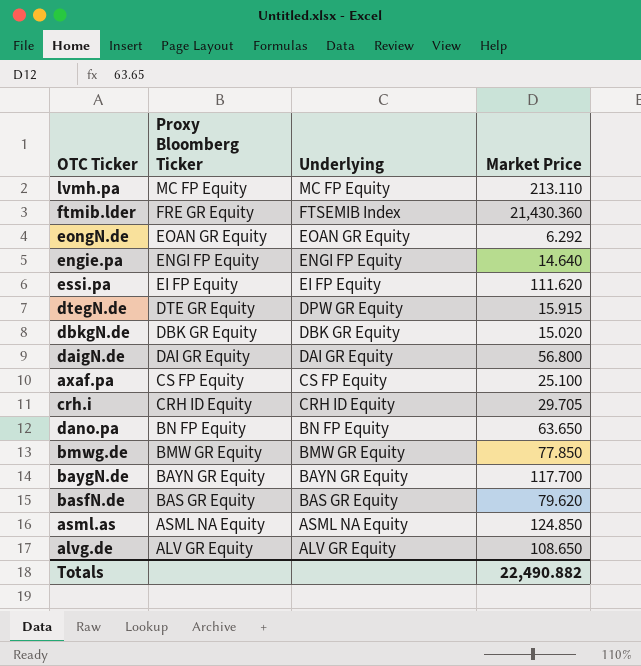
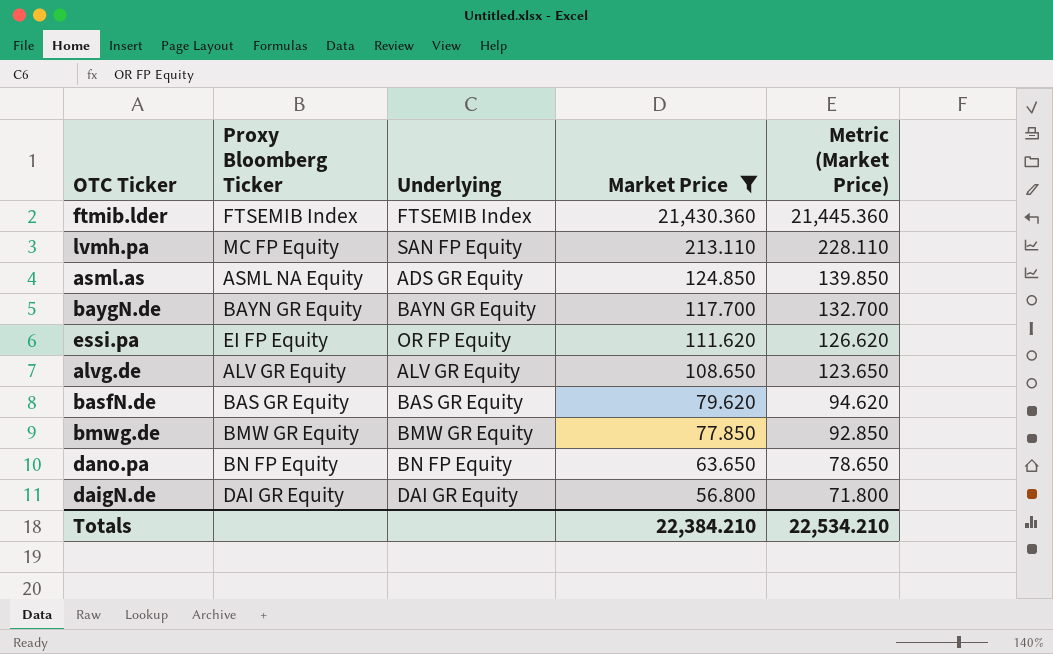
filter: none -> Market Price >= 56.800
row order: Proxy Bloomberg Ticker descending -> Market Price descending
column Metric (Market Price) | formula: none -> [Market Price] + 15
ftmib.lder | Proxy Bloomberg Ticker: FRE GR Equity -> FTSEMIB Index
lvmh.pa | Underlying: MC FP Equity -> SAN FP Equity
asml.as | Underlying: ASML NA Equity -> ADS GR Equity
essi.pa | Underlying: EI FP Equity -> OR FP Equity
Totals | Market Price: 22,490.882 -> 22,384.210

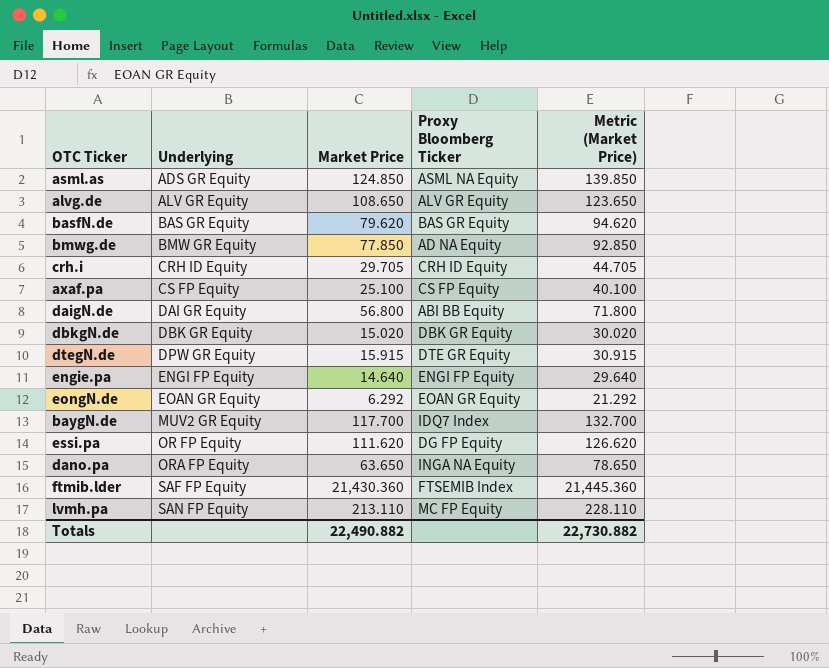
filter: Market Price >= 56.800 -> none
row order: Market Price descending -> Underlying ascending
column Proxy Bloomberg Ticker | position: 2 -> 4
bmwg.de | Proxy Bloomberg Ticker: BMW GR Equity -> AD NA Equity
daigN.de | Proxy Bloomberg Ticker: DAI GR Equity -> ABI BB Equity
baygN.de | Underlying: BAYN GR Equity -> MUV2 GR Equity
baygN.de | Proxy Bloomberg Ticker: BAYN GR Equity -> IDQ7 Index
essi.pa | Proxy Bloomberg Ticker: EI FP Equity -> DG FP Equity
dano.pa | Underlying: BN FP Equity -> ORA FP Equity
dano.pa | Proxy Bloomberg Ticker: BN FP Equity -> INGA NA Equity
ftmib.lder | Underlying: FTSEMIB Index -> SAF FP Equity
Totals | Market Price: 22,384.210 -> 22,490.882
Totals | Metric (Market Price): 22,534.210 -> 22,730.882

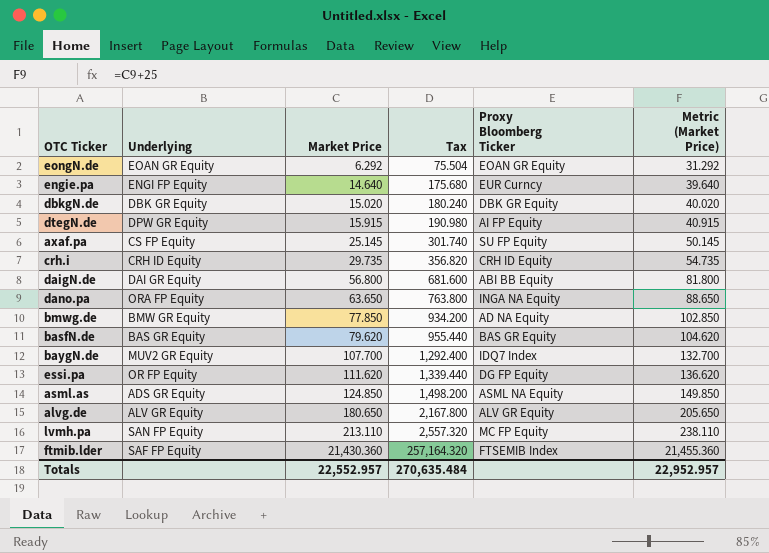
row order: Underlying ascending -> Market Price ascending
column Tax | formula: none -> [Market Price] * 12
column Metric (Market Price) | formula: [Market Price] + 15 -> [Market Price] + 25
engie.pa | Proxy Bloomberg Ticker: ENGI FP Equity -> EUR Curncy
dtegN.de | Proxy Bloomberg Ticker: DTE GR Equity -> AI FP Equity
axaf.pa | Market Price: 25.100 -> 25.145
axaf.pa | Proxy Bloomberg Ticker: CS FP Equity -> SU FP Equity
crh.i | Market Price: 29.705 -> 29.735
baygN.de | Market Price: 117.700 -> 107.700
alvg.de | Market Price: 108.650 -> 180.650
Totals | Market Price: 22,490.882 -> 22,552.957
Totals | Metric (Market Price): 22,730.882 -> 22,952.957

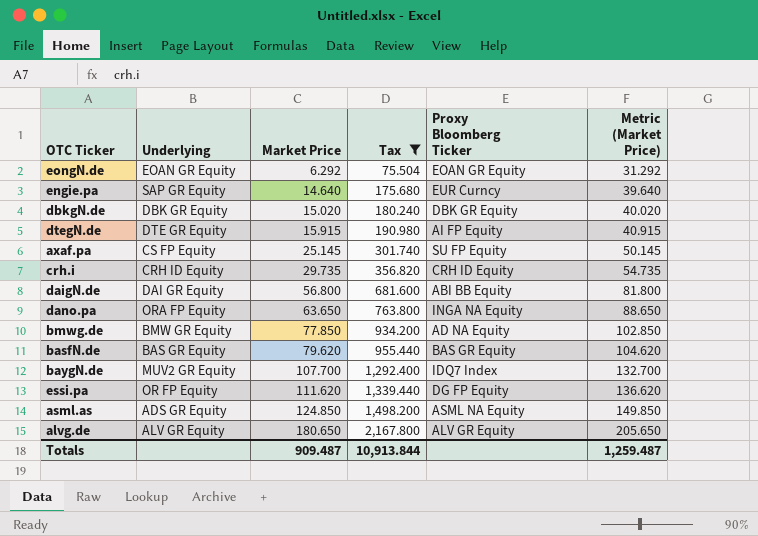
filter: none -> Tax <= 2,167.800
engie.pa | Underlying: ENGI FP Equity -> SAP GR Equity
dtegN.de | Underlying: DPW GR Equity -> DTE GR Equity
Totals | Market Price: 22,552.957 -> 909.487
Totals | Tax: 270,635.484 -> 10,913.844
Totals | Metric (Market Price): 22,952.957 -> 1,259.487

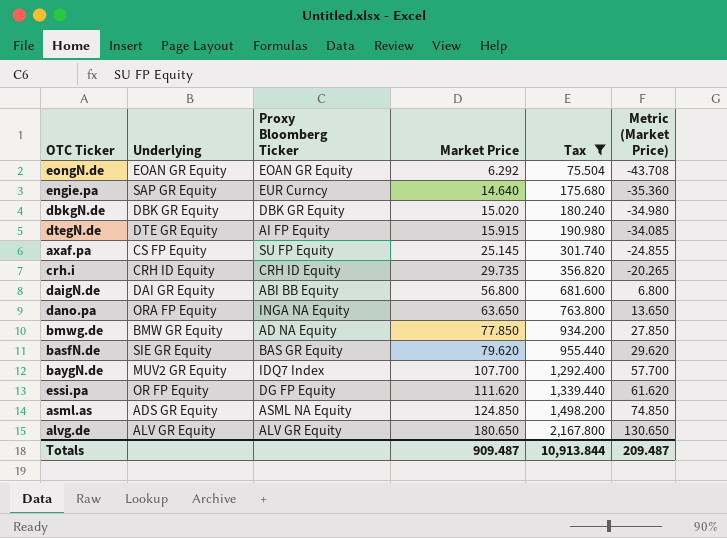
column Proxy Bloomberg Ticker | position: 5 -> 3
column Metric (Market Price) | formula: [Market Price] + 25 -> [Market Price] - 50
basfN.de | Underlying: BAS GR Equity -> SIE GR Equity
Totals | Metric (Market Price): 1,259.487 -> 209.487

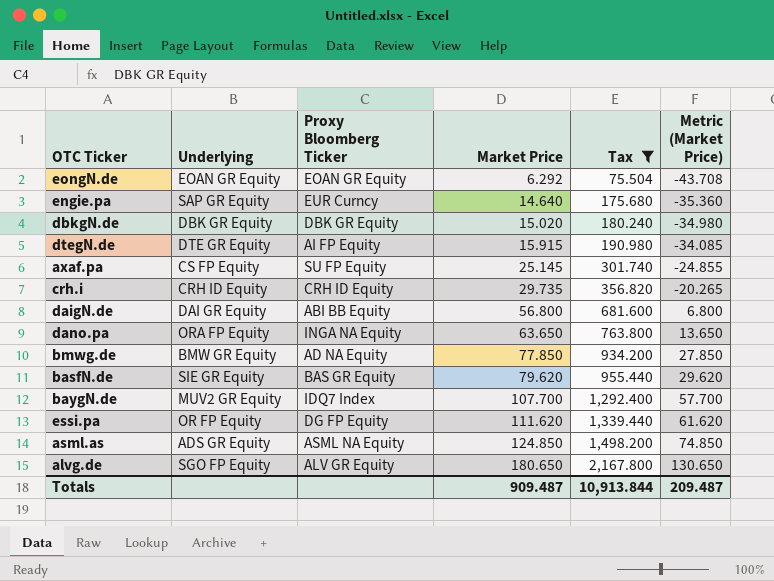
alvg.de | Underlying: ALV GR Equity -> SGO FP Equity

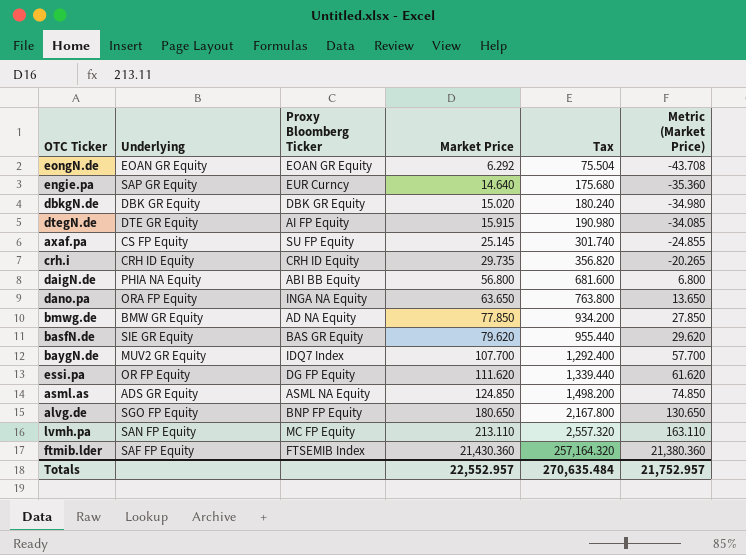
filter: Tax <= 2,167.800 -> none
daigN.de | Underlying: DAI GR Equity -> PHIA NA Equity
alvg.de | Proxy Bloomberg Ticker: ALV GR Equity -> BNP FP Equity
Totals | Market Price: 909.487 -> 22,552.957
Totals | Tax: 10,913.844 -> 270,635.484
Totals | Metric (Market Price): 209.487 -> 21,752.957

